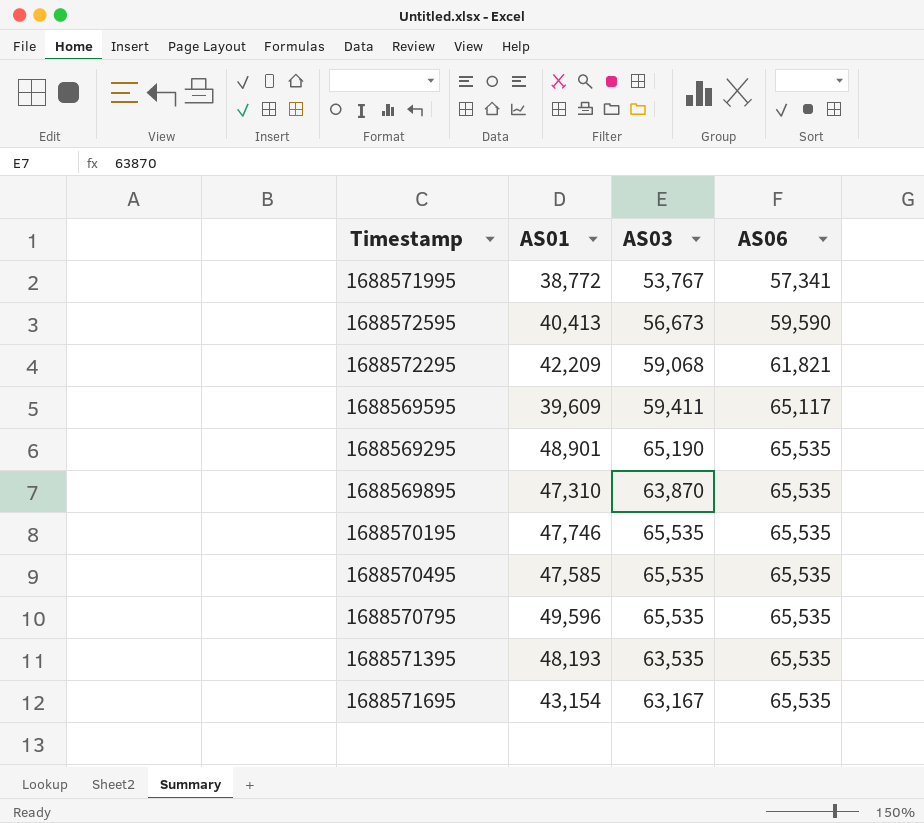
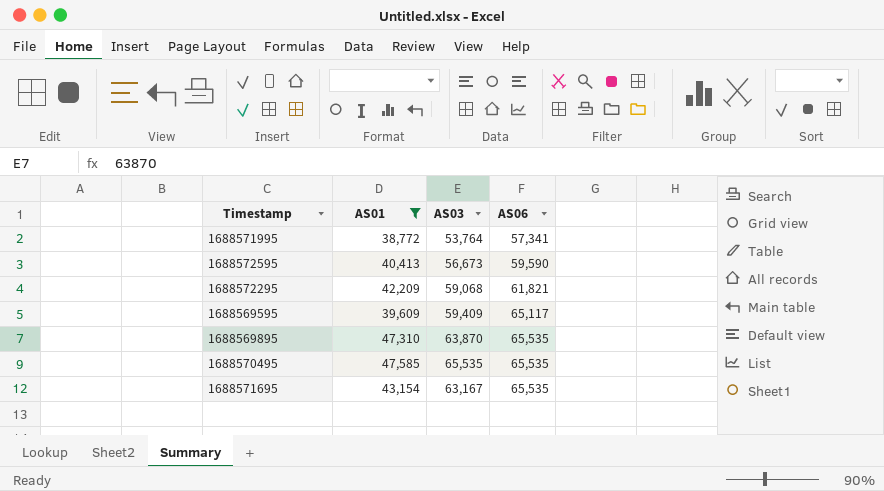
filter: none -> AS01 <= 47,585
1688571995 | AS03: 53,767 -> 53,764
1688569595 | AS03: 59,411 -> 59,409

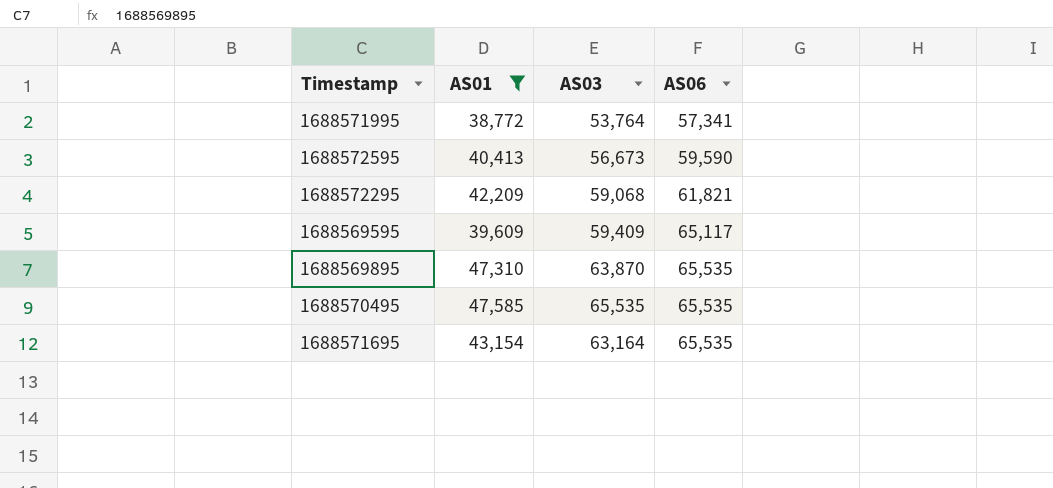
1688571695 | AS03: 63,167 -> 63,164

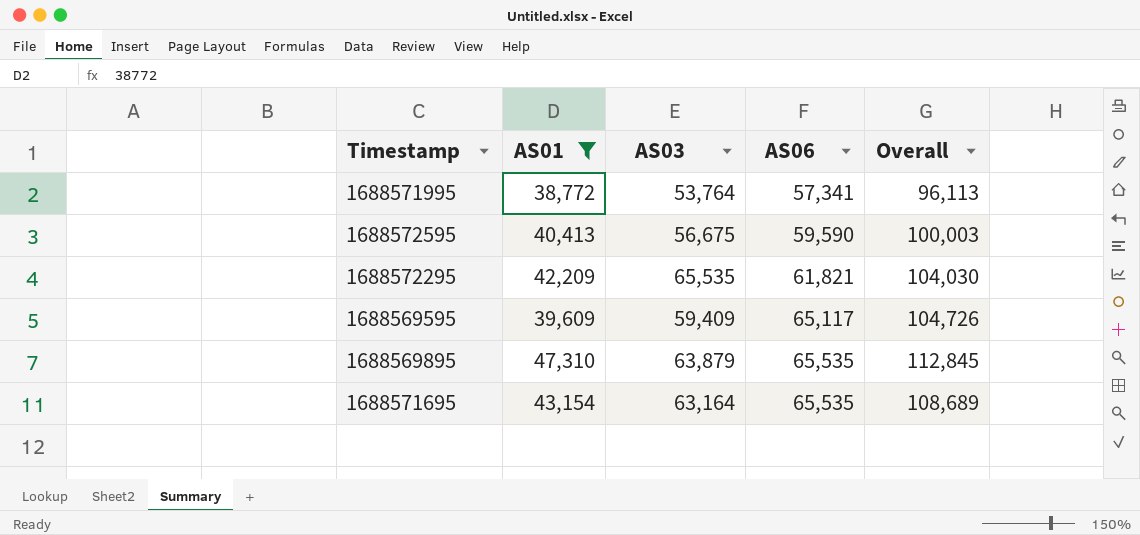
column Overall | formula: none -> [AS01] + [AS06]
row 1688570495: 47,585 | 65,535 | 65,535 -> none
1688572595 | AS03: 56,673 -> 56,675
1688572295 | AS03: 59,068 -> 65,535
1688569895 | AS03: 63,870 -> 63,879

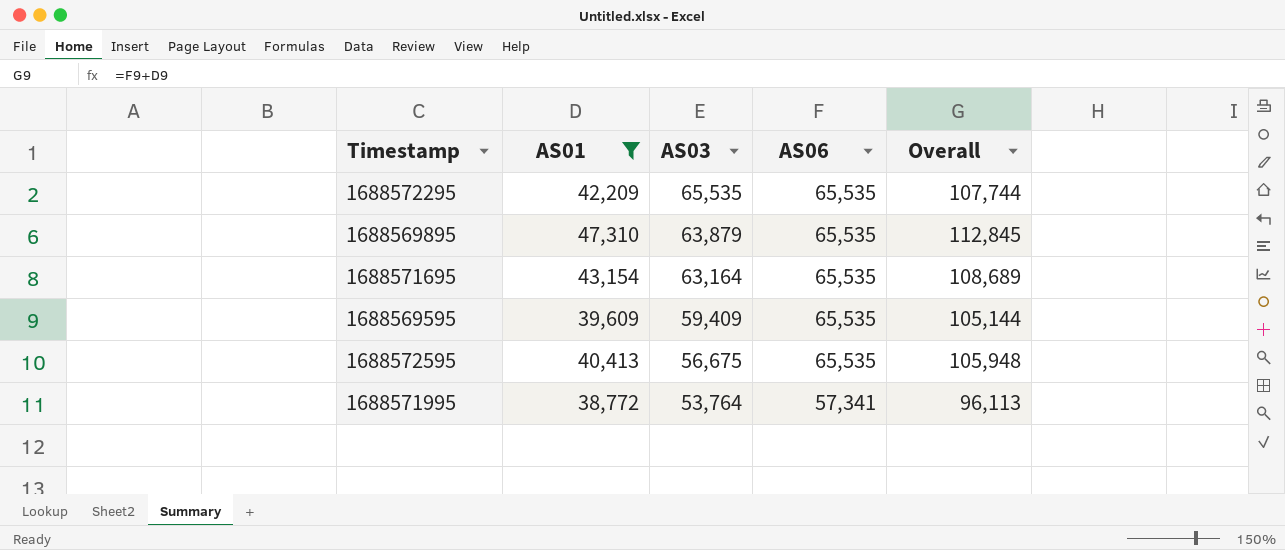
row order: AS06 ascending -> AS03 descending
1688572295 | AS06: 61,821 -> 65,535
1688572295 | Overall: 104,030 -> 107,744
1688569595 | AS06: 65,117 -> 65,535
1688569595 | Overall: 104,726 -> 105,144
1688572595 | AS06: 59,590 -> 65,535
1688572595 | Overall: 100,003 -> 105,948

